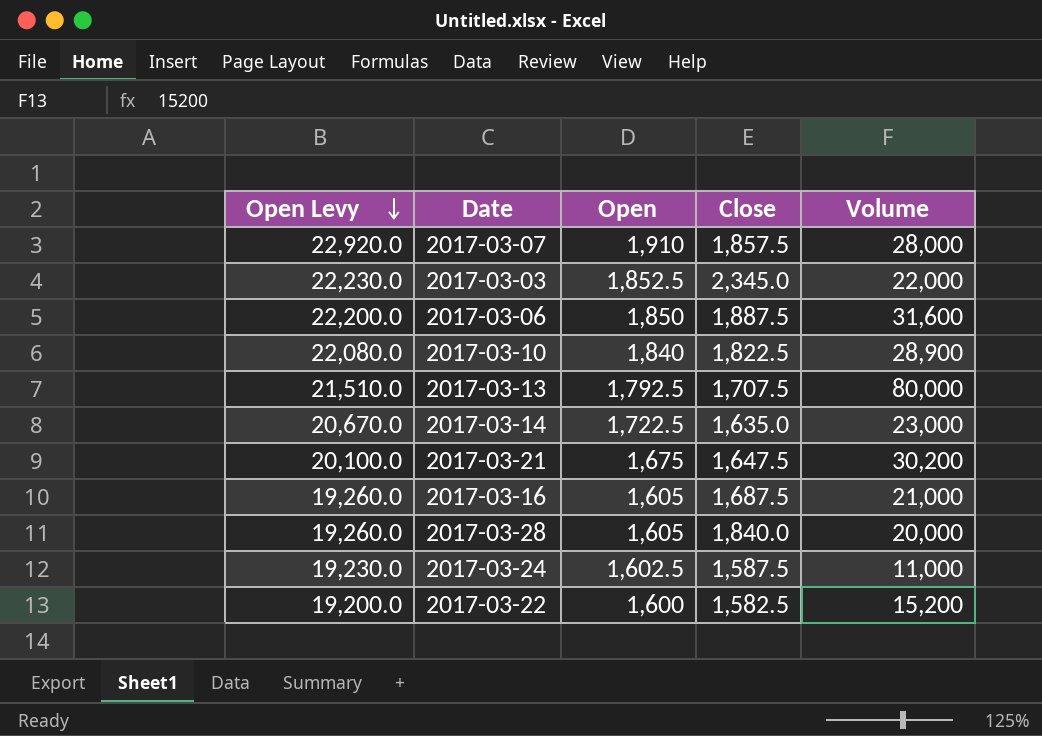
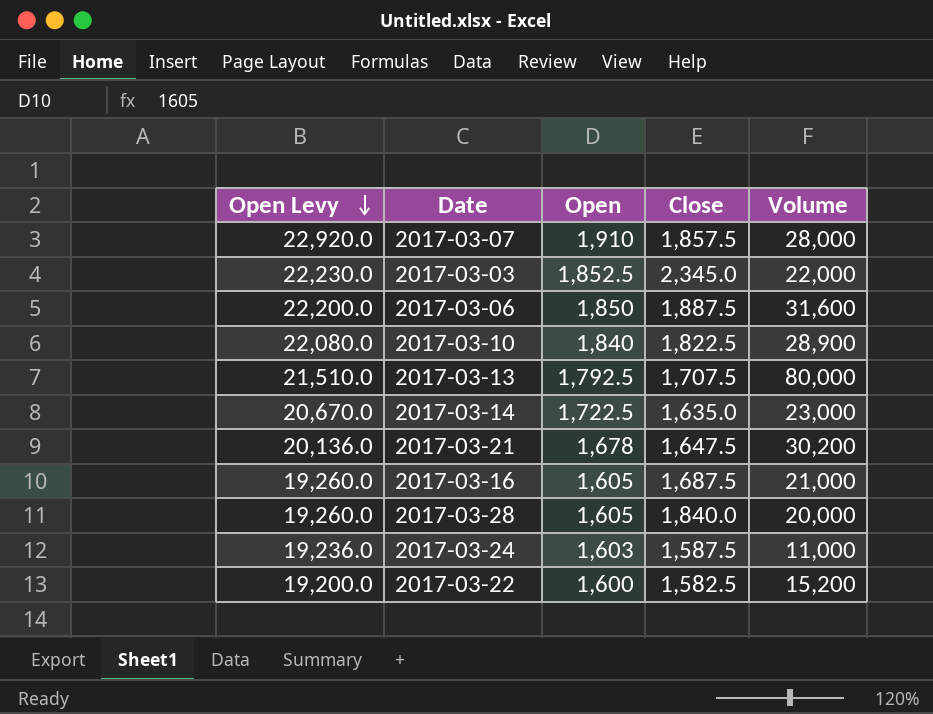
2017-03-21 | Open Levy: 20,100.0 -> 20,136.0
2017-03-21 | Open: 1,675 -> 1,678
2017-03-24 | Open Levy: 19,230.0 -> 19,236.0
2017-03-24 | Open: 1,602.5 -> 1,603

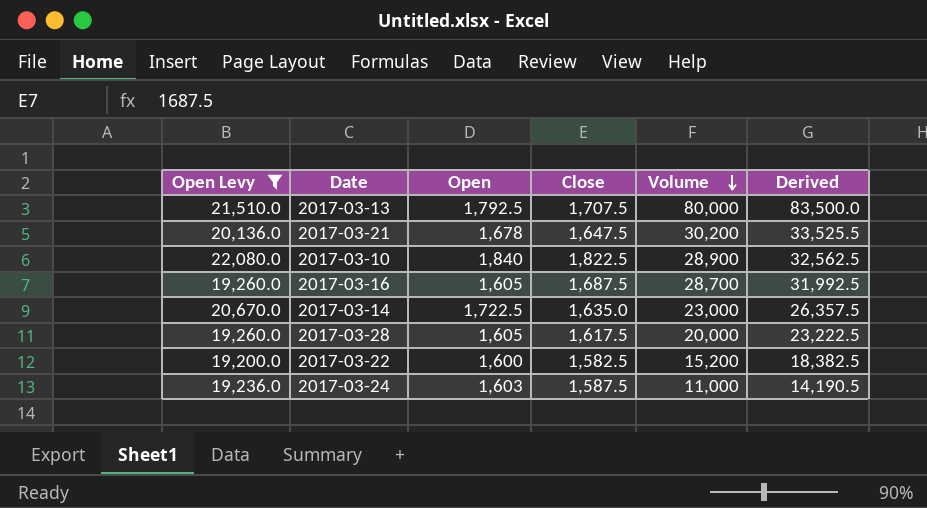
filter: none -> Open Levy <= 22,080.0
row order: Open Levy descending -> Volume descending
column Derived | formula: none -> [Open] + [Close] + [Volume]
2017-03-16 | Volume: 21,000 -> 28,700
2017-03-28 | Close: 1,840.0 -> 1,617.5

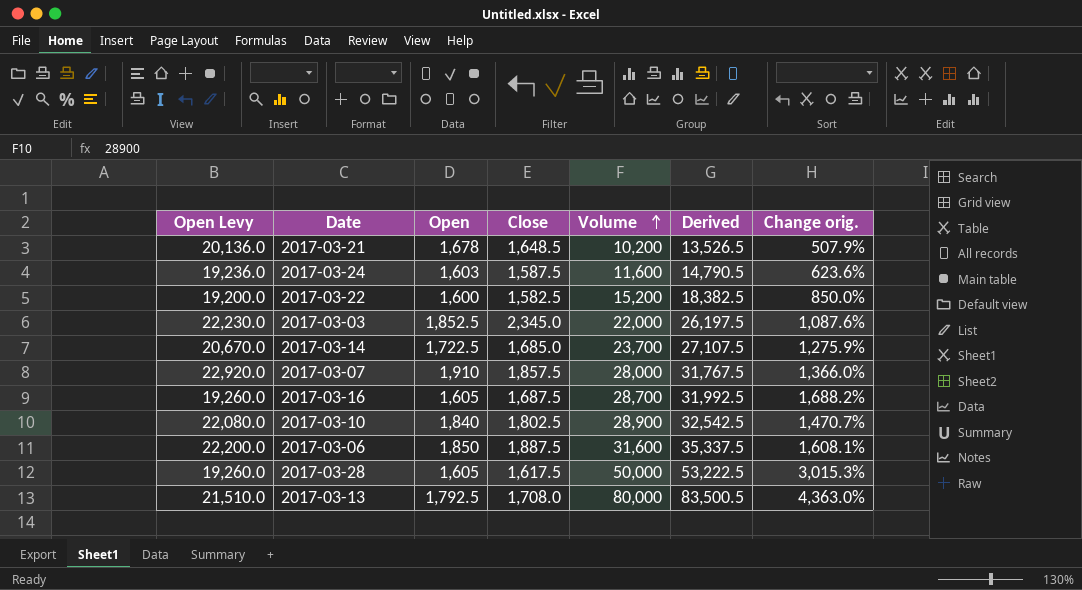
filter: Open Levy <= 22,080.0 -> none
row order: Volume descending -> Volume ascending
column Change orig. | formula: none -> ([Volume] - [Open]) / [Open]
2017-03-21 | Close: 1,647.5 -> 1,648.5
2017-03-21 | Volume: 30,200 -> 10,200
2017-03-21 | Derived: 33,525.5 -> 13,526.5
2017-03-24 | Volume: 11,000 -> 11,600
2017-03-24 | Derived: 14,190.5 -> 14,790.5
2017-03-14 | Close: 1,635.0 -> 1,685.0
2017-03-14 | Volume: 23,000 -> 23,700
2017-03-14 | Derived: 26,357.5 -> 27,107.5
2017-03-10 | Close: 1,822.5 -> 1,802.5
2017-03-10 | Derived: 32,562.5 -> 32,542.5
2017-03-28 | Volume: 20,000 -> 50,000
2017-03-28 | Derived: 23,222.5 -> 53,222.5
2017-03-13 | Close: 1,707.5 -> 1,708.0
2017-03-13 | Derived: 83,500.0 -> 83,500.5

